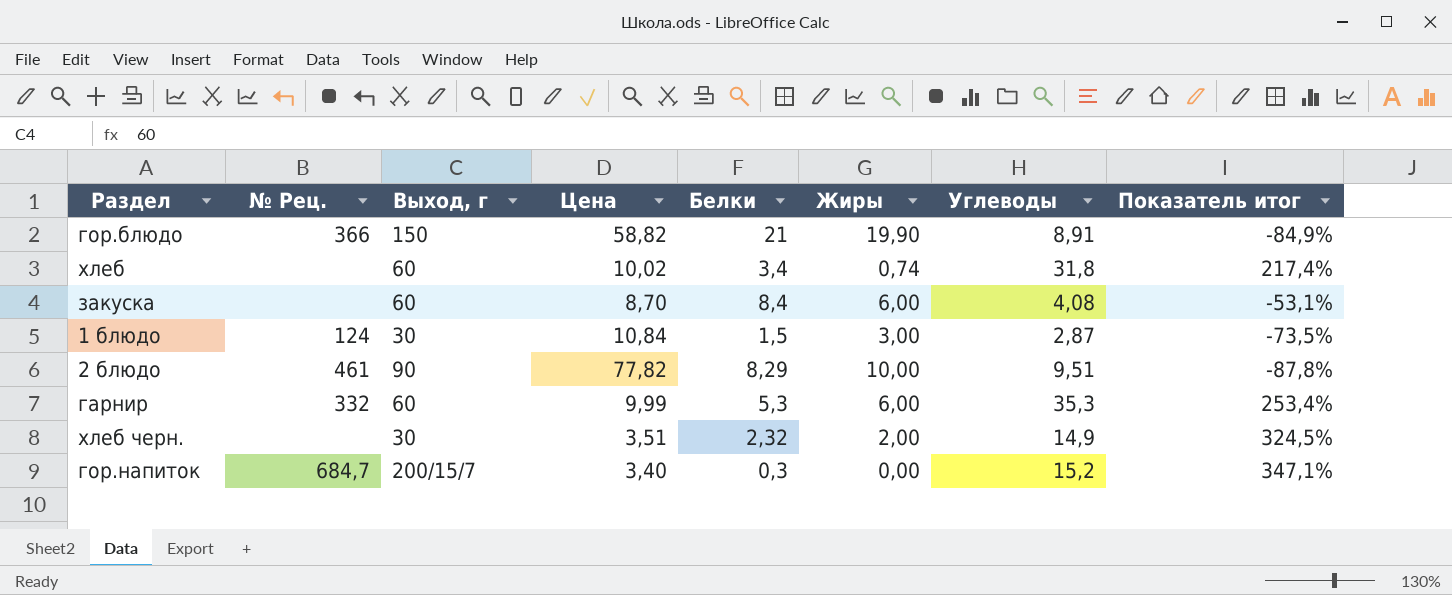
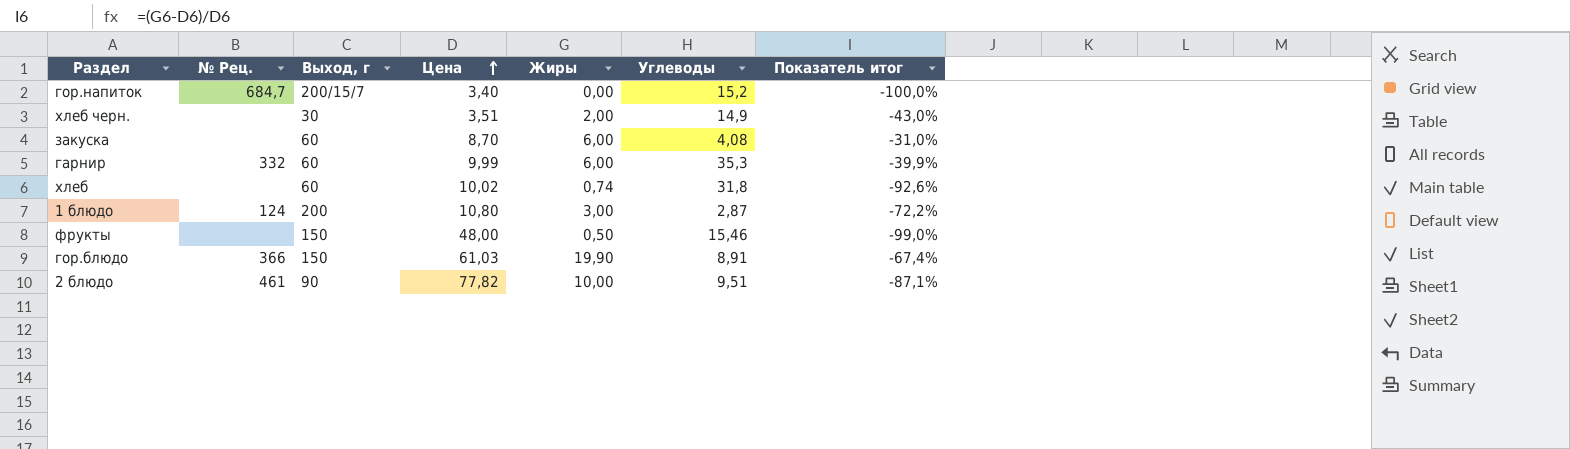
row order: none -> Цена ascending
column Белки | position: 5 -> none
column Показатель итог | formula: ([Углеводы] - [Цена]) / [Цена] -> ([Жиры] - [Цена]) / [Цена]
1 блюдо | Выход, г: 30 -> 200
1 блюдо | Цена: 10,84 -> 10,80
row фрукты: none -> none | 150 | 48,00 | 0,50 | 15,46 | -99,0%
гор.блюдо | Цена: 58,82 -> 61,03

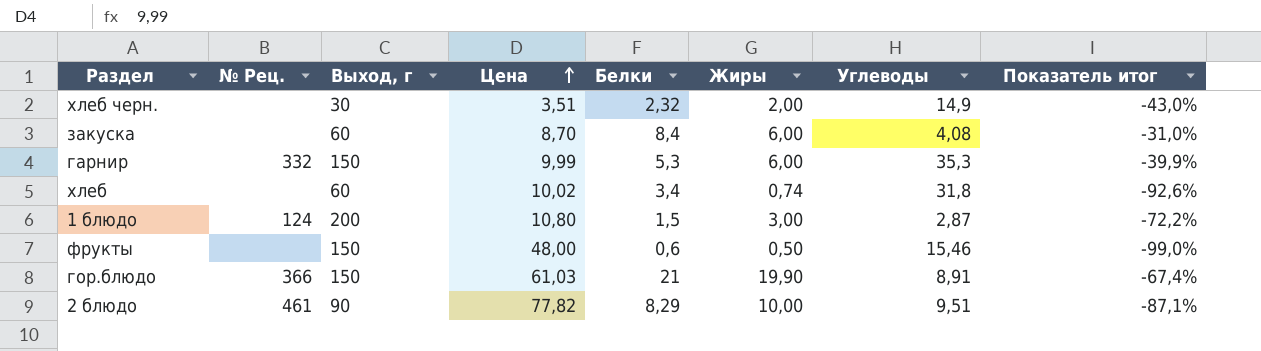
column Белки | position: none -> 5
row гор.напиток: 684,7 | 200/15/7 | 3,40 | 0,00 | 15,2 | -100,0% -> none
гарнир | Выход, г: 60 -> 150

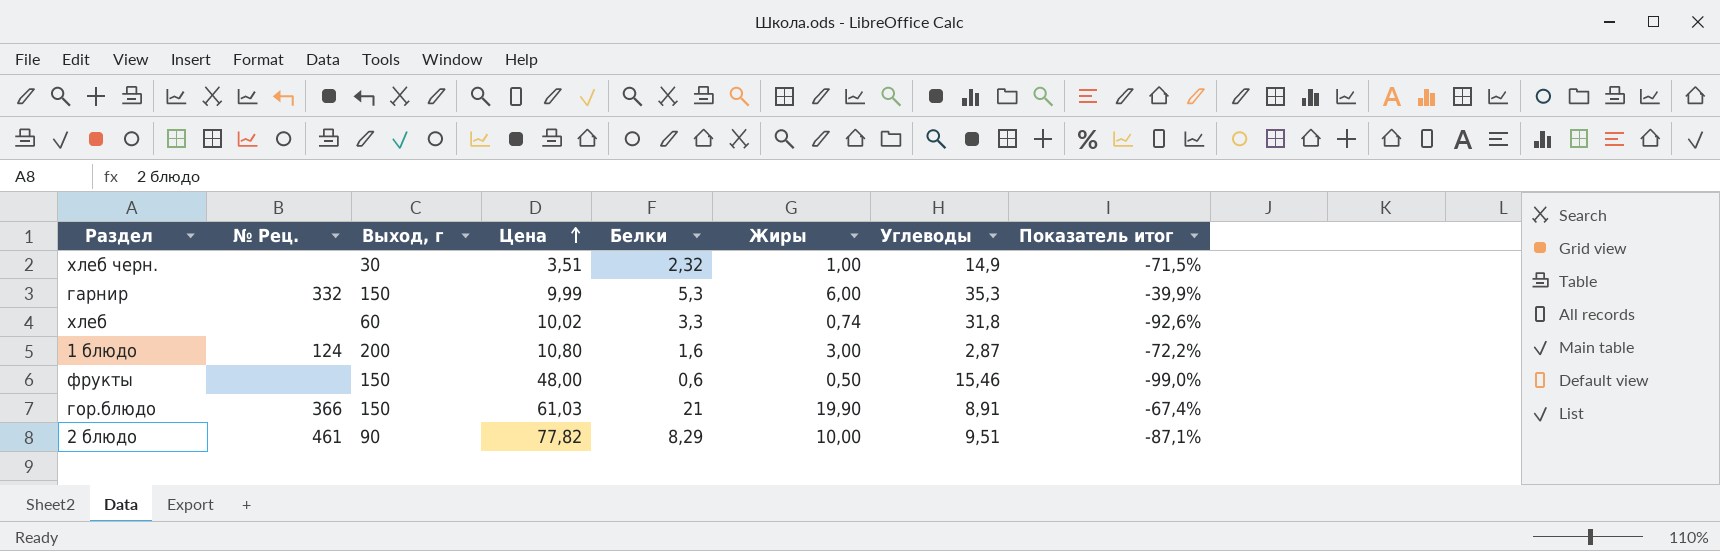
row закуска: none | 60 | 8,70 | 8,4 | 6,00 | 4,08 | -31,0% -> none
хлеб черн. | Жиры: 2,00 -> 1,00
хлеб черн. | Показатель итог: -43,0% -> -71,5%
хлеб | Белки: 3,4 -> 3,3
1 блюдо | Белки: 1,5 -> 1,6

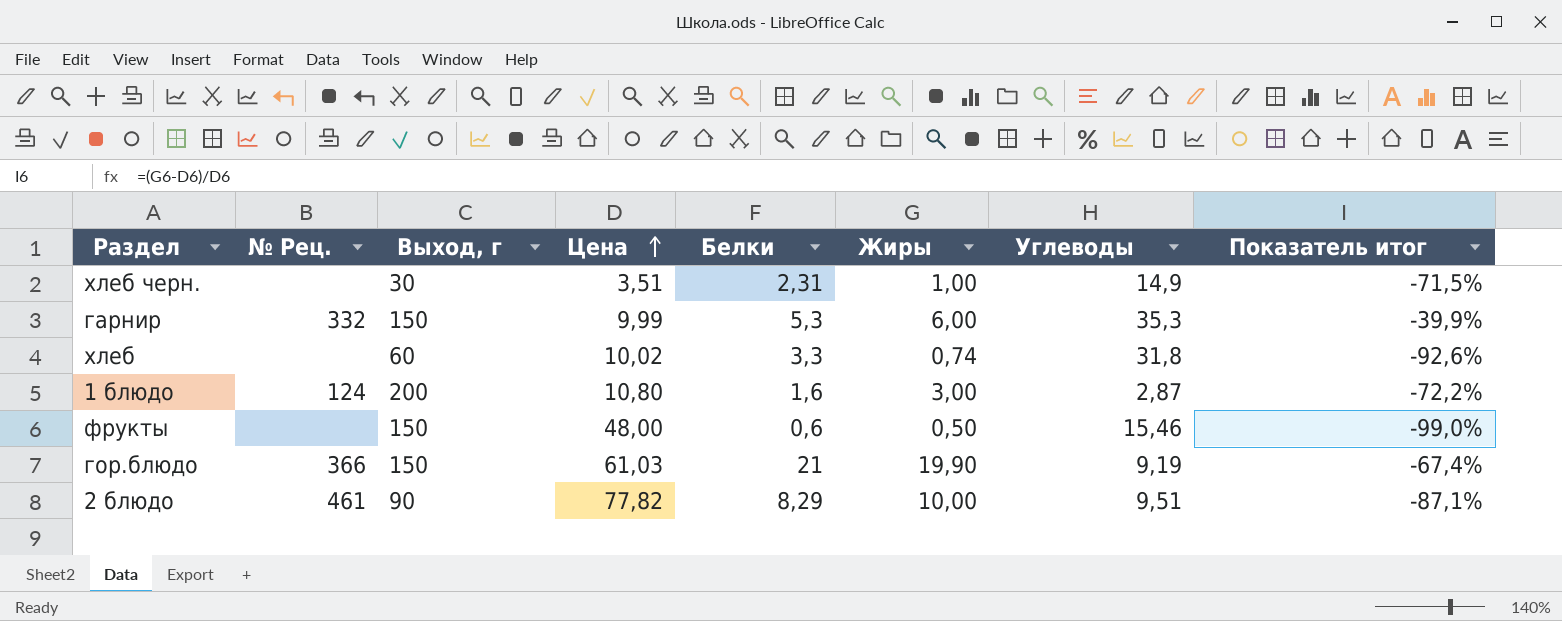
хлеб черн. | Белки: 2,32 -> 2,31
гор.блюдо | Углеводы: 8,91 -> 9,19

